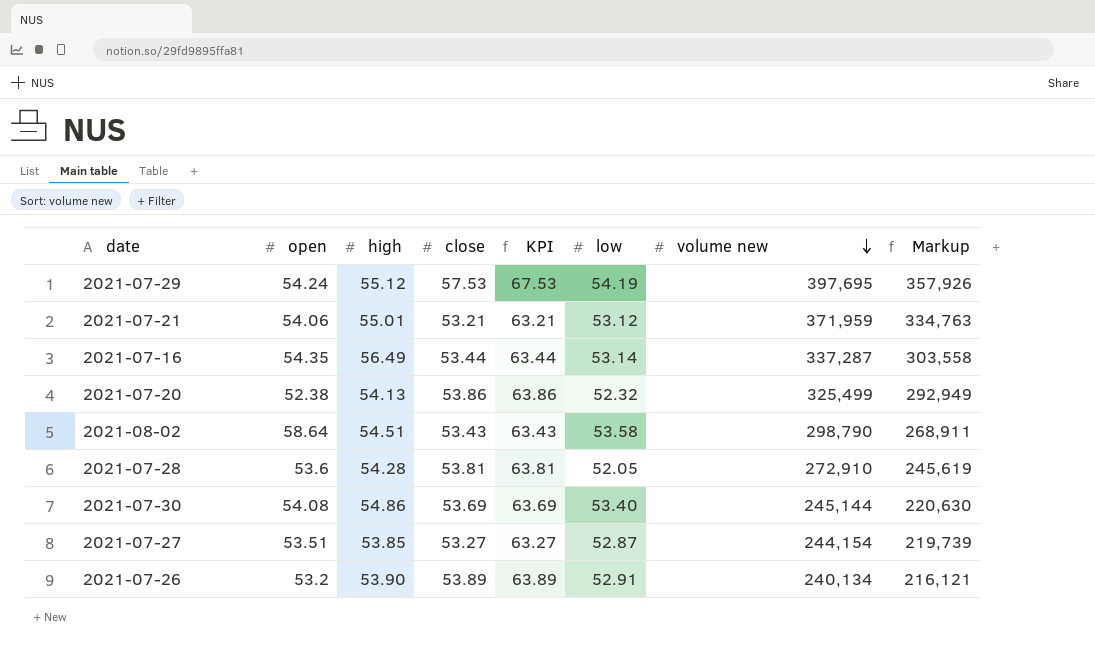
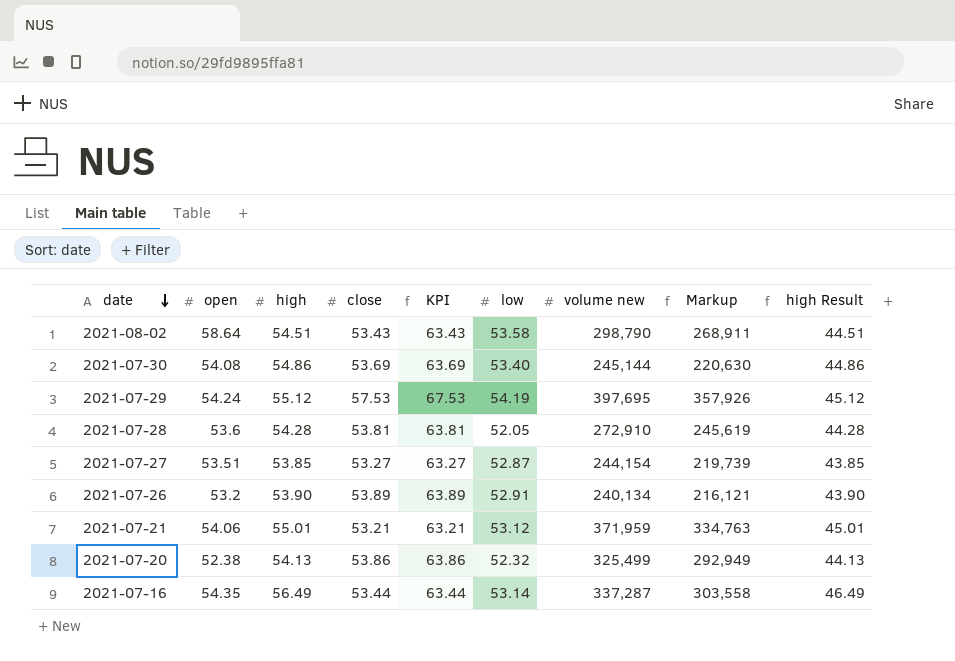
row order: volume new descending -> date descending
column high Result | formula: none -> [high] - 10

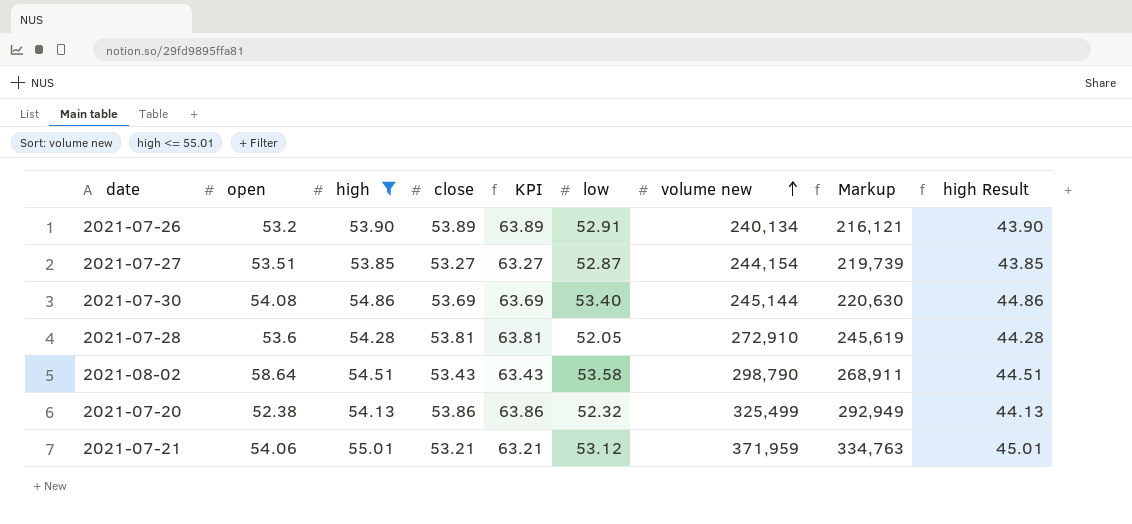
filter: none -> high <= 55.01
row order: date descending -> volume new ascending

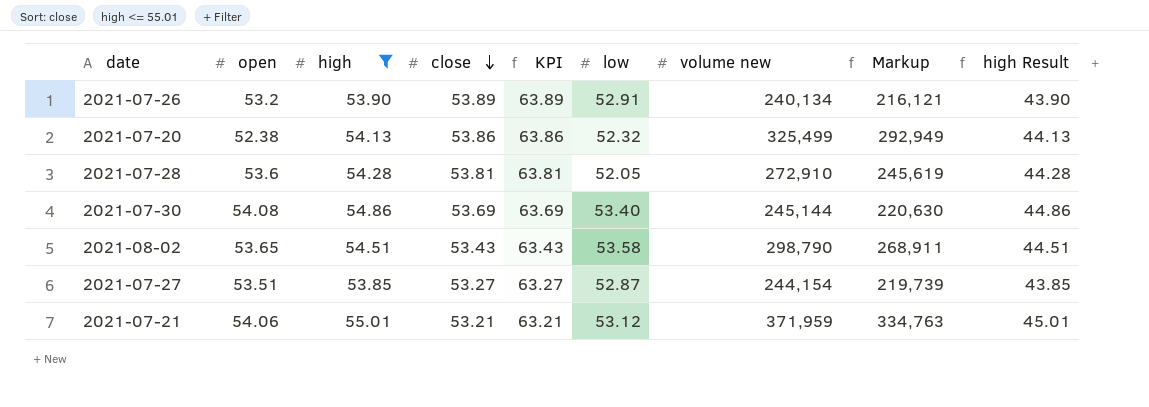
row order: volume new ascending -> close descending
2021-08-02 | open: 58.64 -> 53.65

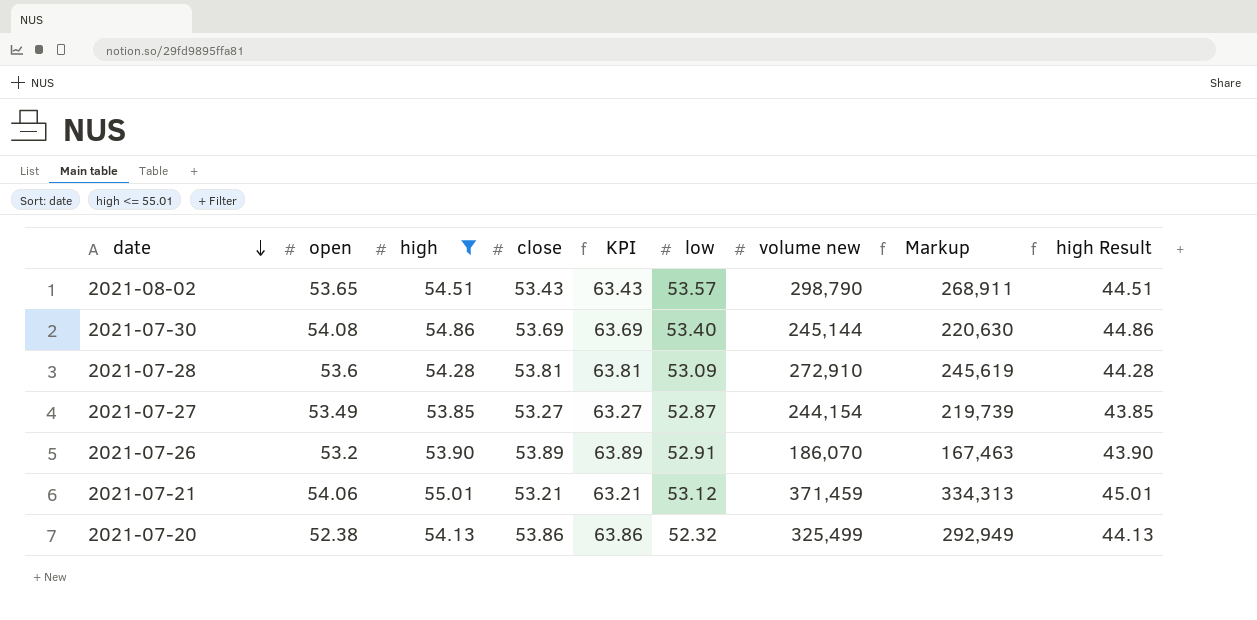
row order: close descending -> date descending
2021-08-02 | low: 53.58 -> 53.57
2021-07-28 | low: 52.05 -> 53.09
2021-07-27 | open: 53.51 -> 53.49
2021-07-26 | volume new: 240,134 -> 186,070
2021-07-26 | Markup: 216,121 -> 167,463
2021-07-21 | volume new: 371,959 -> 371,459
2021-07-21 | Markup: 334,763 -> 334,313

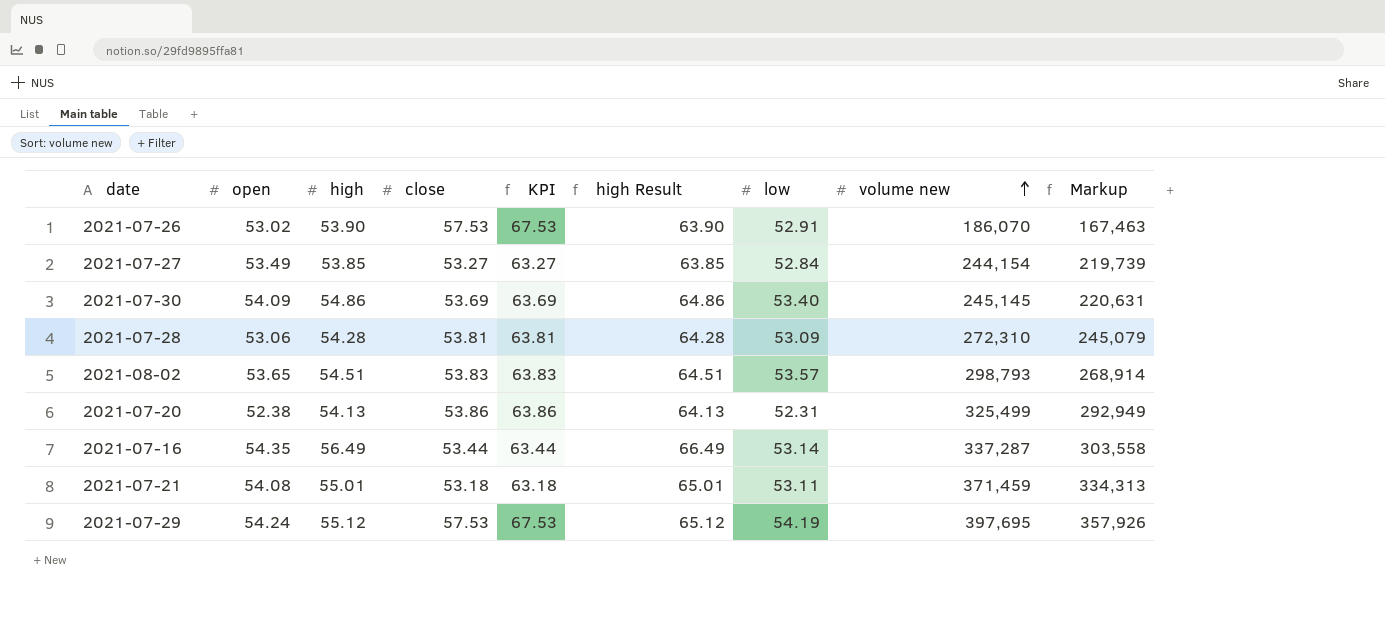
filter: high <= 55.01 -> none
row order: date descending -> volume new ascending
column high Result | formula: [high] - 10 -> [high] + 10
column high Result | position: 9 -> 6
2021-07-26 | open: 53.2 -> 53.02
2021-07-26 | close: 53.89 -> 57.53
2021-07-26 | KPI: 63.89 -> 67.53
2021-07-27 | low: 52.87 -> 52.84
2021-07-30 | open: 54.08 -> 54.09
2021-07-30 | volume new: 245,144 -> 245,145
2021-07-30 | Markup: 220,630 -> 220,631
2021-07-28 | open: 53.6 -> 53.06
2021-07-28 | volume new: 272,910 -> 272,310
2021-07-28 | Markup: 245,619 -> 245,079
2021-08-02 | close: 53.43 -> 53.83
2021-08-02 | KPI: 63.43 -> 63.83
2021-08-02 | volume new: 298,790 -> 298,793
2021-08-02 | Markup: 268,911 -> 268,914
2021-07-20 | low: 52.32 -> 52.31
2021-07-21 | open: 54.06 -> 54.08
2021-07-21 | close: 53.21 -> 53.18
2021-07-21 | KPI: 63.21 -> 63.18
2021-07-21 | low: 53.12 -> 53.11

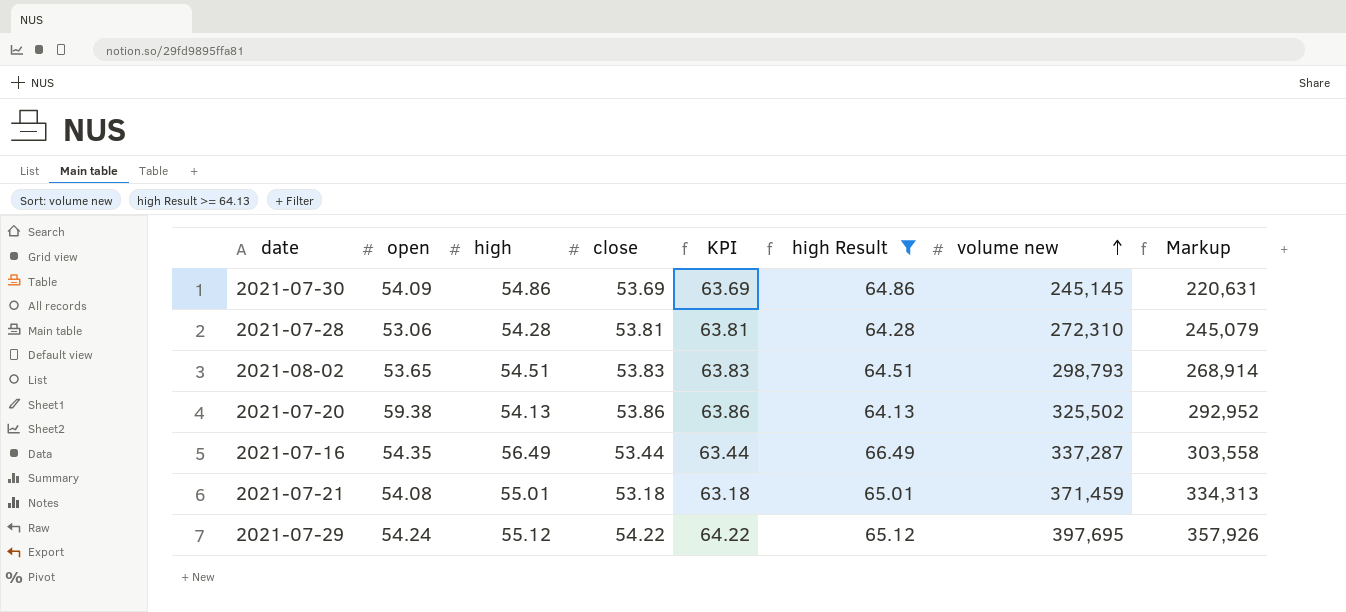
filter: none -> high Result >= 64.13
column low | position: 7 -> none
2021-07-20 | open: 52.38 -> 59.38
2021-07-20 | volume new: 325,499 -> 325,502
2021-07-20 | Markup: 292,949 -> 292,952
2021-07-29 | close: 57.53 -> 54.22
2021-07-29 | KPI: 67.53 -> 64.22

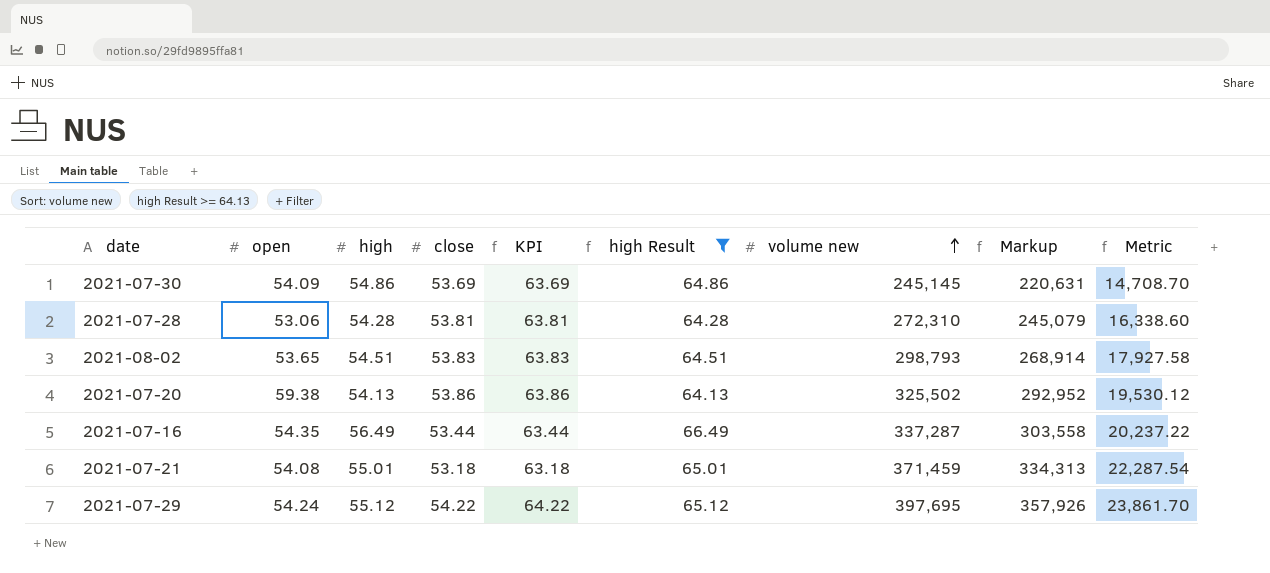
column Metric | formula: none -> [volume new] * 0.06

